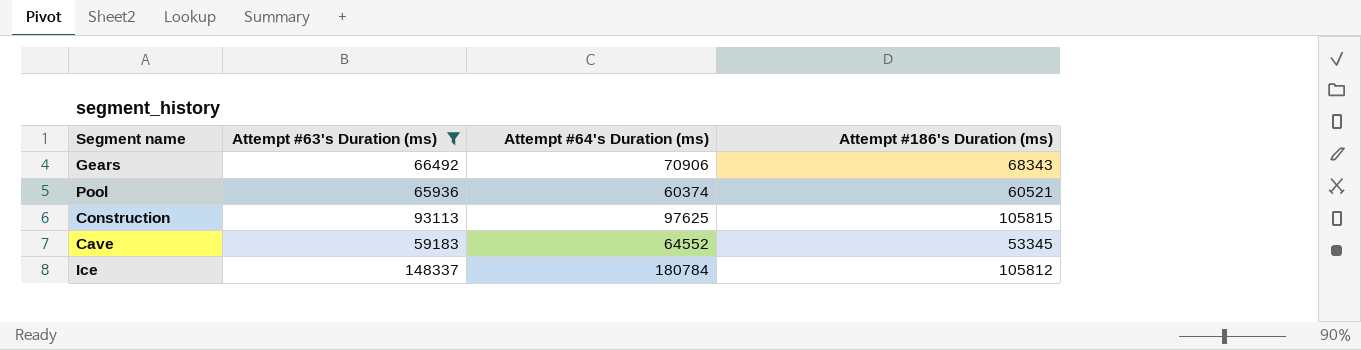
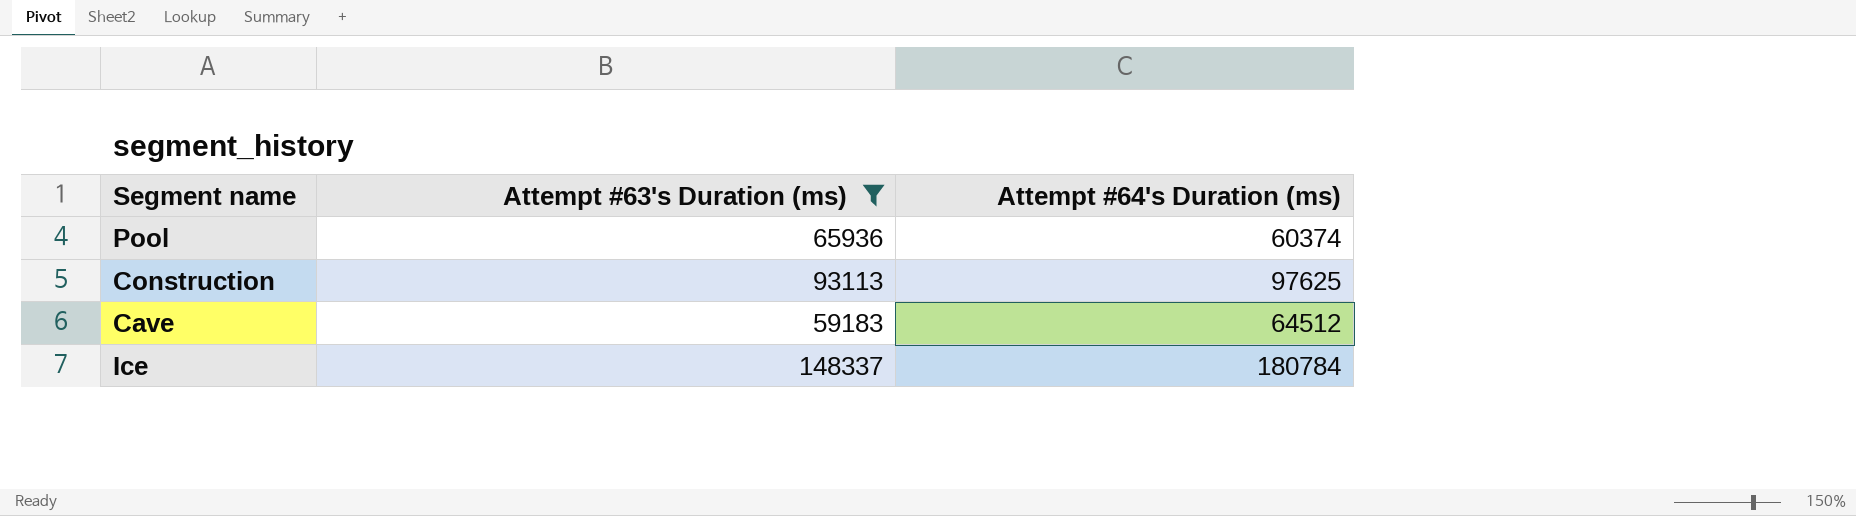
column Attempt #186's Duration (ms) | position: 4 -> none
row Gears: 66492 | 70906 | 68343 -> none
Cave | Attempt #64's Duration (ms): 64552 -> 64512

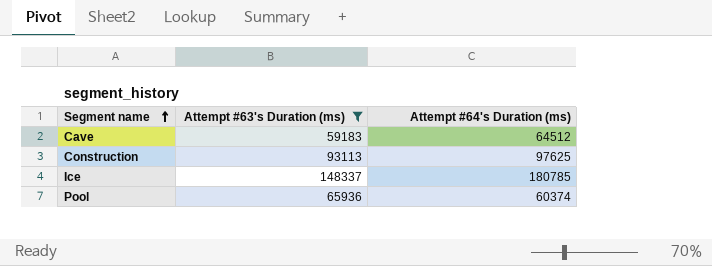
row order: none -> Segment name ascending
Ice | Attempt #64's Duration (ms): 180784 -> 180785

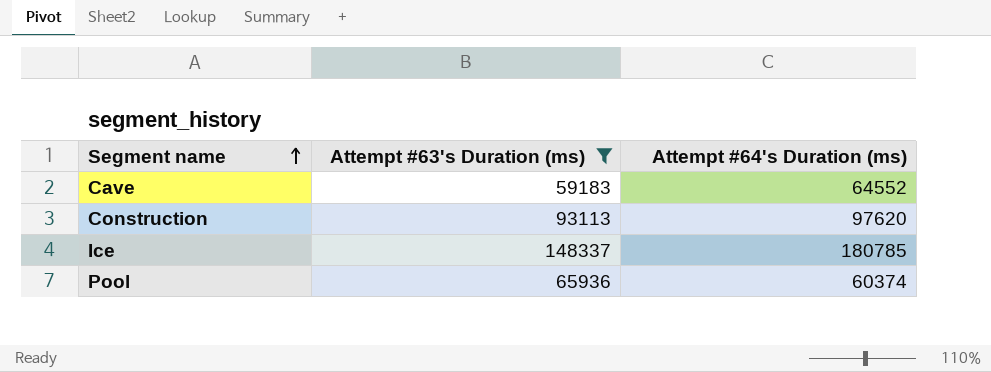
Cave | Attempt #64's Duration (ms): 64512 -> 64552
Construction | Attempt #64's Duration (ms): 97625 -> 97620

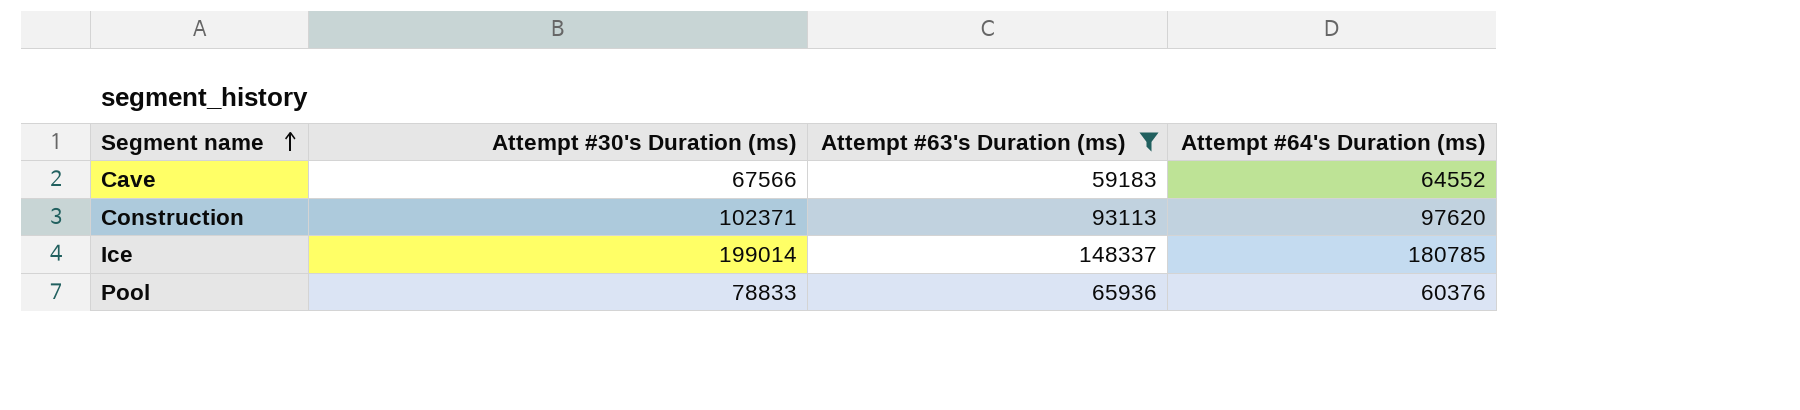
column Attempt #30's Duration (ms) | position: none -> 2
Pool | Attempt #64's Duration (ms): 60374 -> 60376

